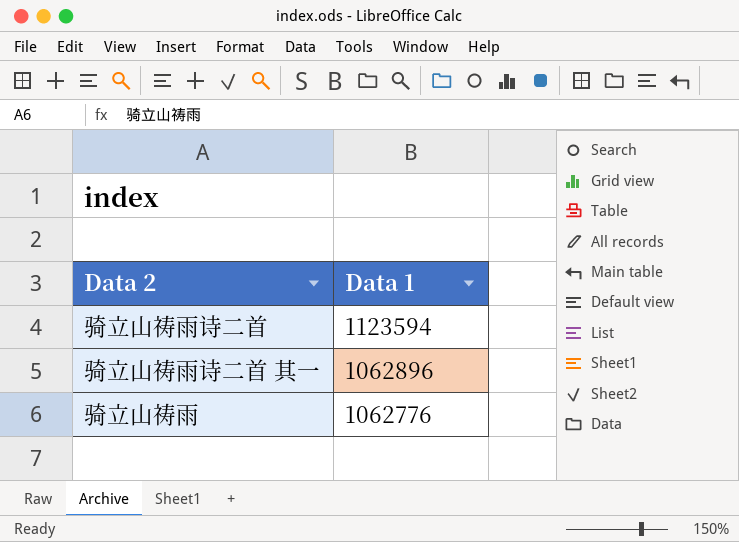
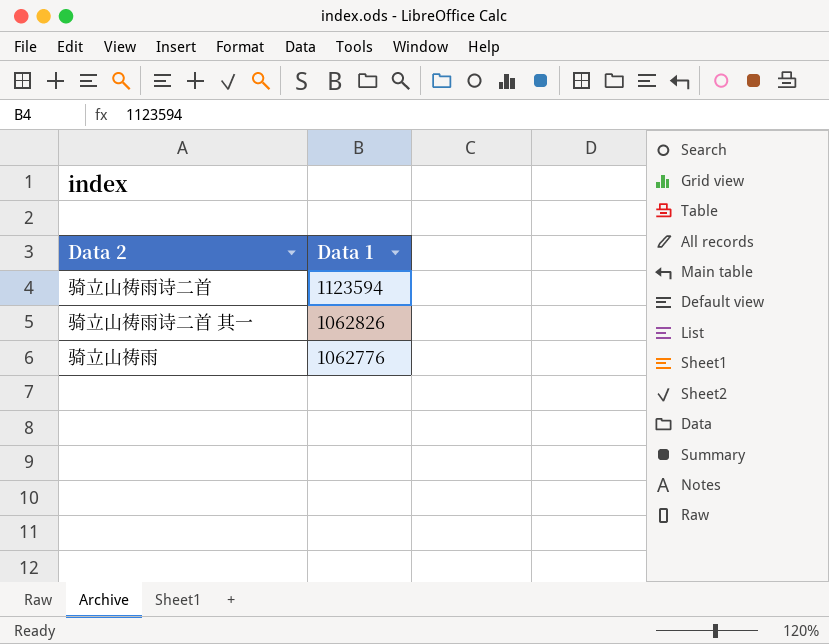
骑立山祷雨诗二首 其一 | Data 1: 1062896 -> 1062826

